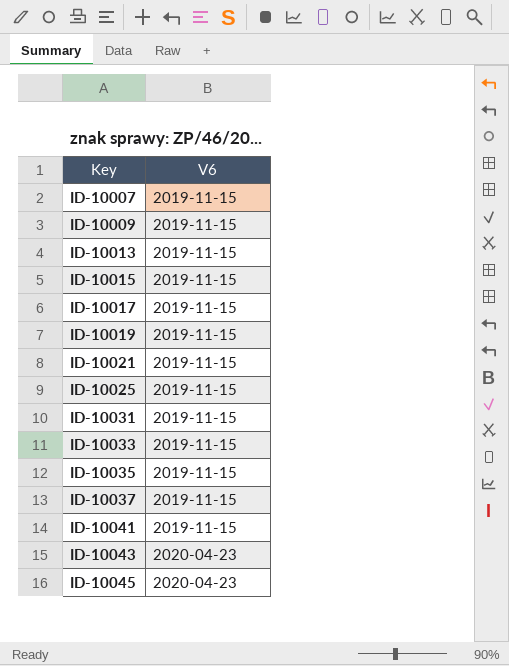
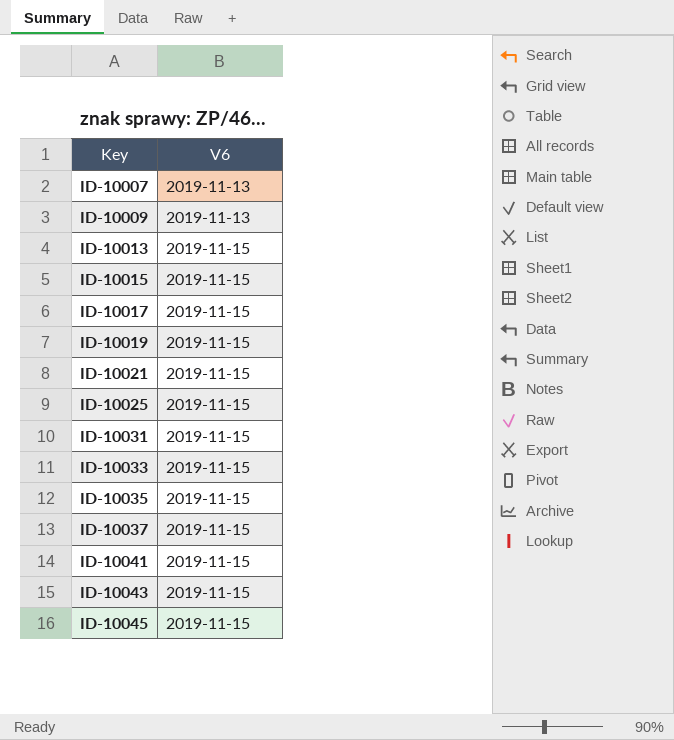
ID-10007 | V6: 2019-11-15 -> 2019-11-13
ID-10009 | V6: 2019-11-15 -> 2019-11-13
ID-10043 | V6: 2020-04-23 -> 2019-11-15
ID-10045 | V6: 2020-04-23 -> 2019-11-15

